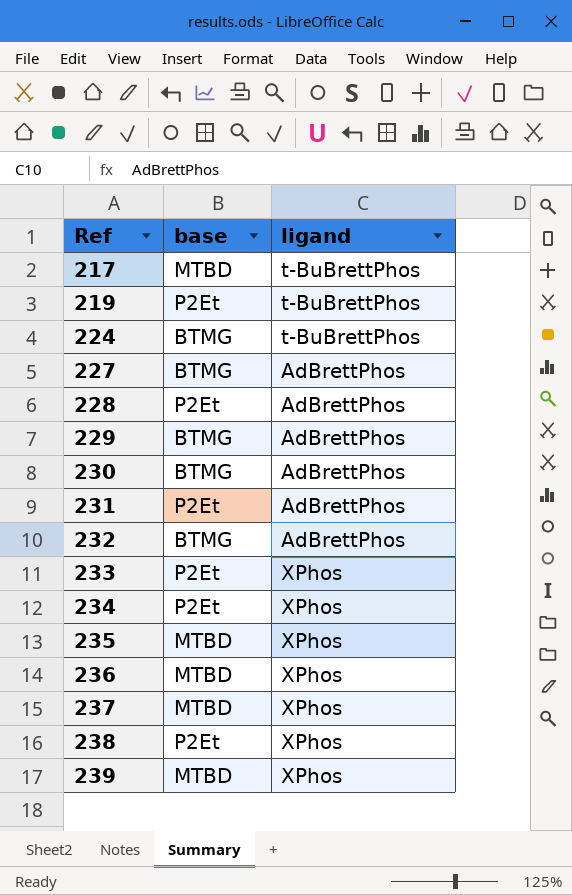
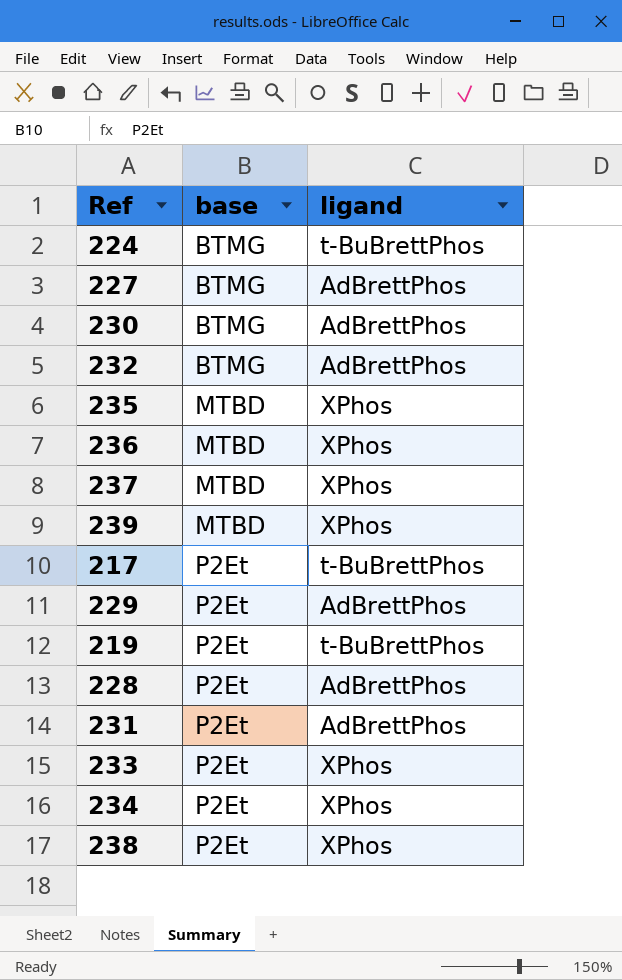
row order: Ref ascending -> base ascending
217 | base: MTBD -> P2Et
229 | base: BTMG -> P2Et

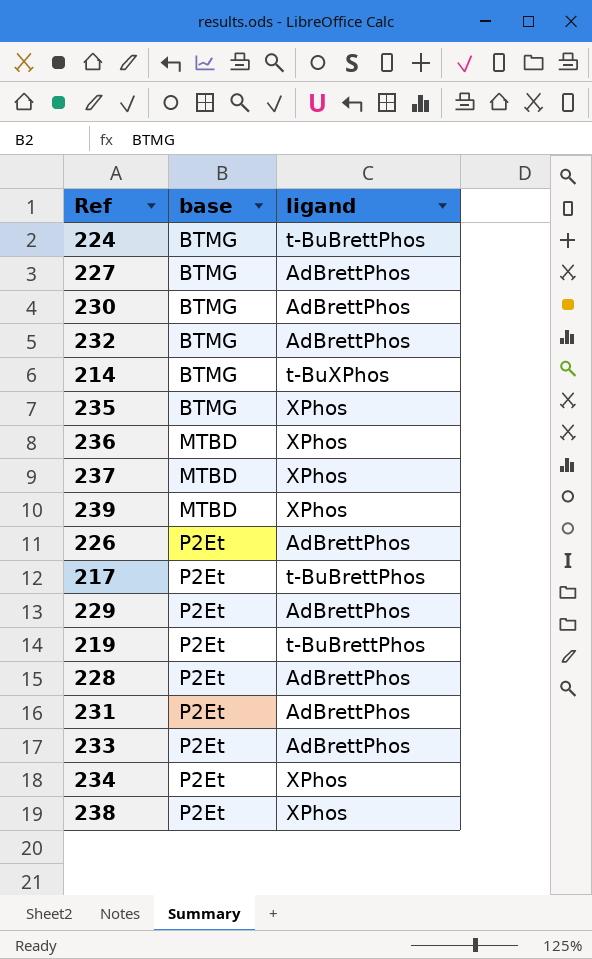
row 214: none -> BTMG | t-BuXPhos
235 | base: MTBD -> BTMG
row 226: none -> P2Et | AdBrettPhos
233 | ligand: XPhos -> AdBrettPhos

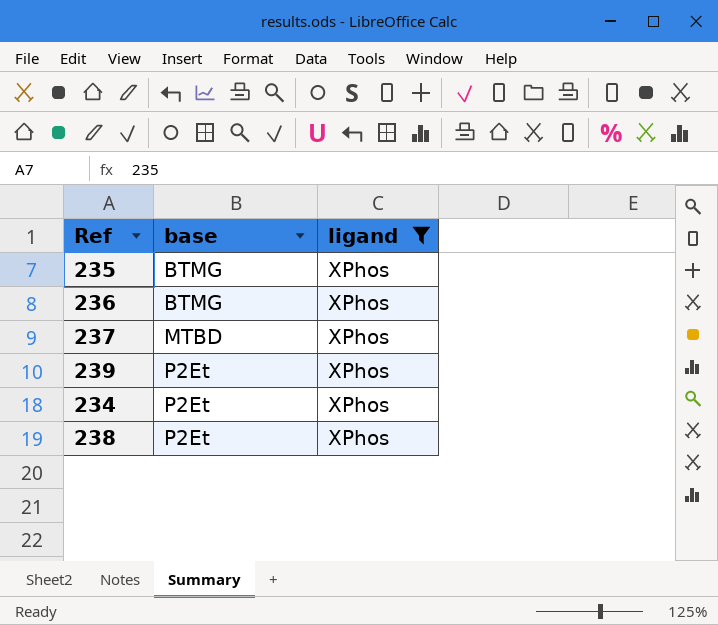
filter: none -> ligand = XPhos
236 | base: MTBD -> BTMG
239 | base: MTBD -> P2Et

